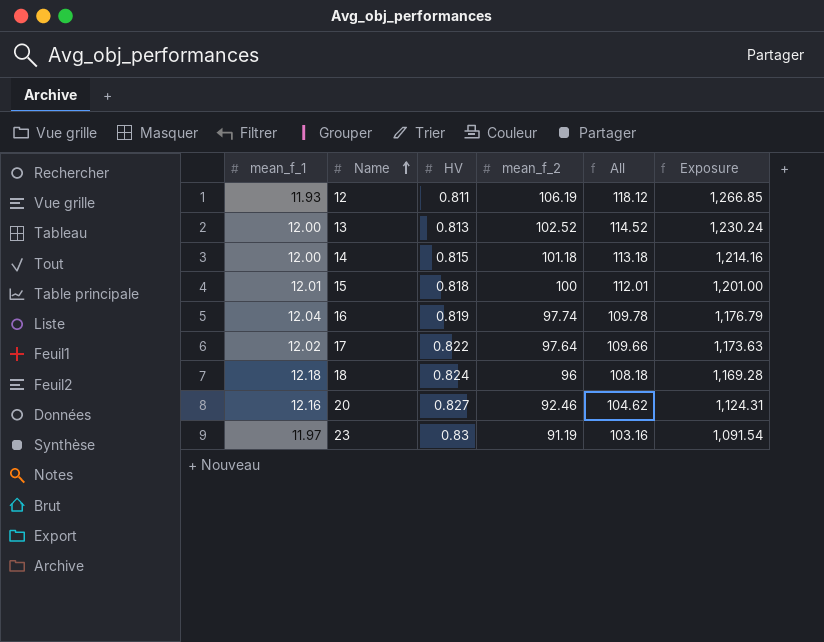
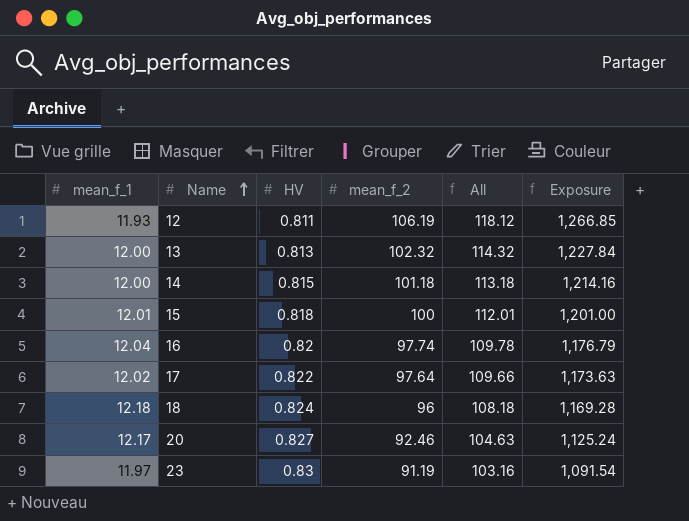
13 | mean_f_2: 102.52 -> 102.32
13 | All: 114.52 -> 114.32
13 | Exposure: 1,230.24 -> 1,227.84
16 | HV: 0.819 -> 0.82
20 | mean_f_1: 12.16 -> 12.17
20 | All: 104.62 -> 104.63
20 | Exposure: 1,124.31 -> 1,125.24

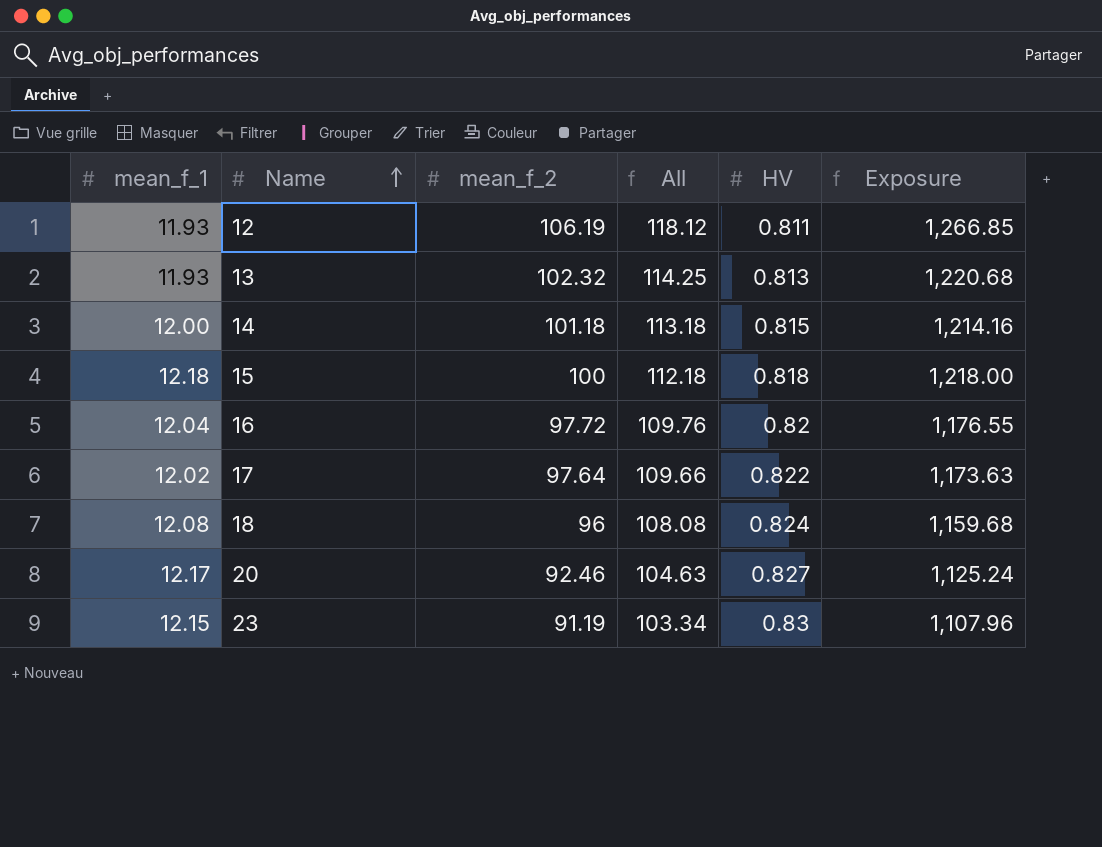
column HV | position: 3 -> 5
13 | mean_f_1: 12.00 -> 11.93
13 | All: 114.32 -> 114.25
13 | Exposure: 1,227.84 -> 1,220.68
15 | mean_f_1: 12.01 -> 12.18
15 | All: 112.01 -> 112.18
15 | Exposure: 1,201.00 -> 1,218.00
16 | mean_f_2: 97.74 -> 97.72
16 | All: 109.78 -> 109.76
16 | Exposure: 1,176.79 -> 1,176.55
18 | mean_f_1: 12.18 -> 12.08
18 | All: 108.18 -> 108.08
18 | Exposure: 1,169.28 -> 1,159.68
23 | mean_f_1: 11.97 -> 12.15
23 | All: 103.16 -> 103.34
23 | Exposure: 1,091.54 -> 1,107.96

